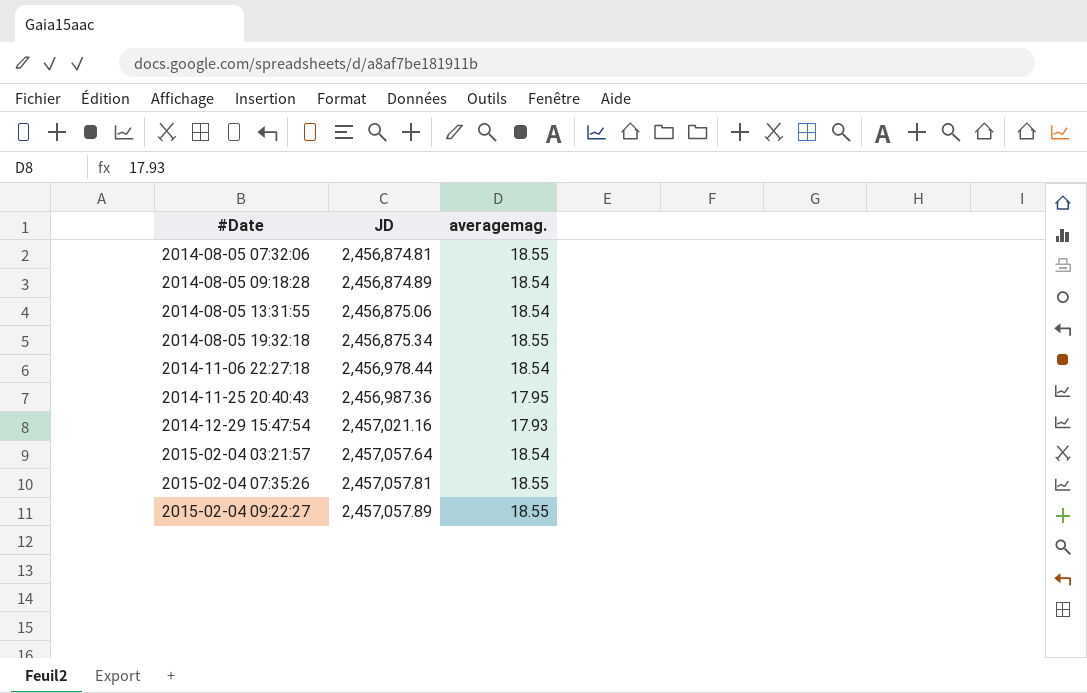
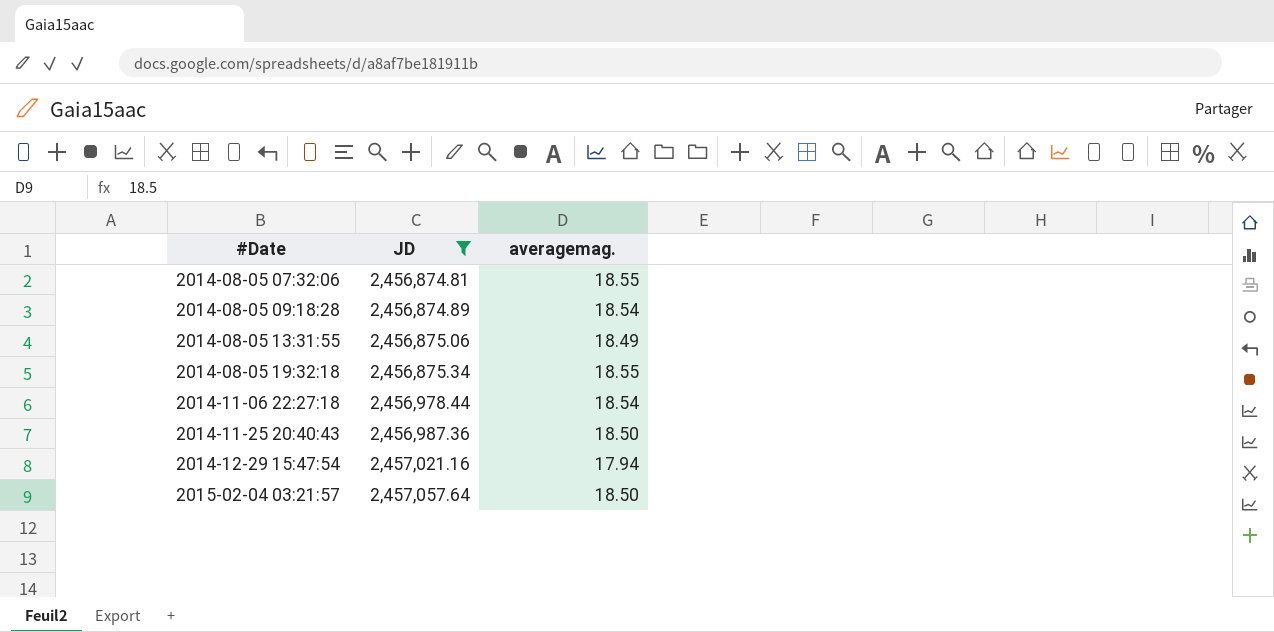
filter: none -> JD <= 2,457,057.64
2014-08-05 13:31:55 | averagemag.: 18.54 -> 18.49
2014-11-25 20:40:43 | averagemag.: 17.95 -> 18.50
2014-12-29 15:47:54 | averagemag.: 17.93 -> 17.94
2015-02-04 03:21:57 | averagemag.: 18.54 -> 18.50

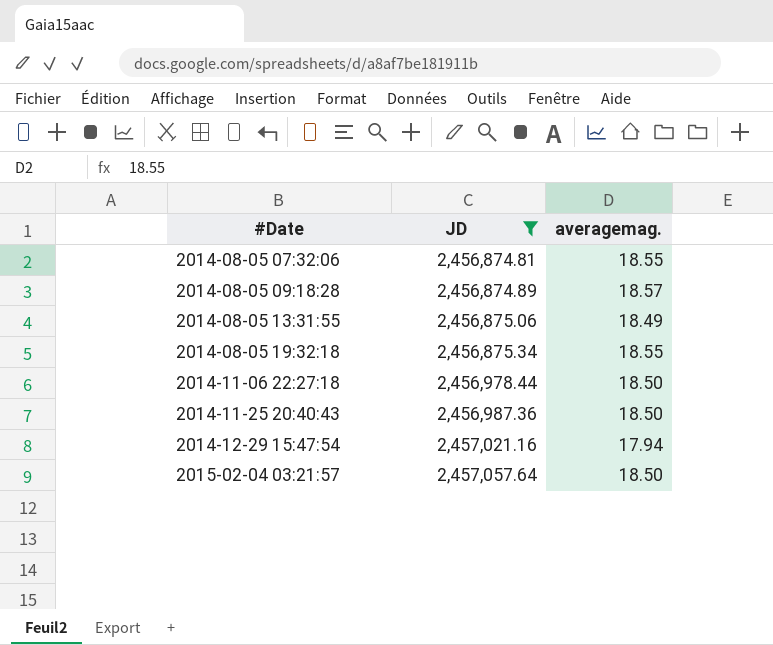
2014-08-05 09:18:28 | averagemag.: 18.54 -> 18.57
2014-11-06 22:27:18 | averagemag.: 18.54 -> 18.50

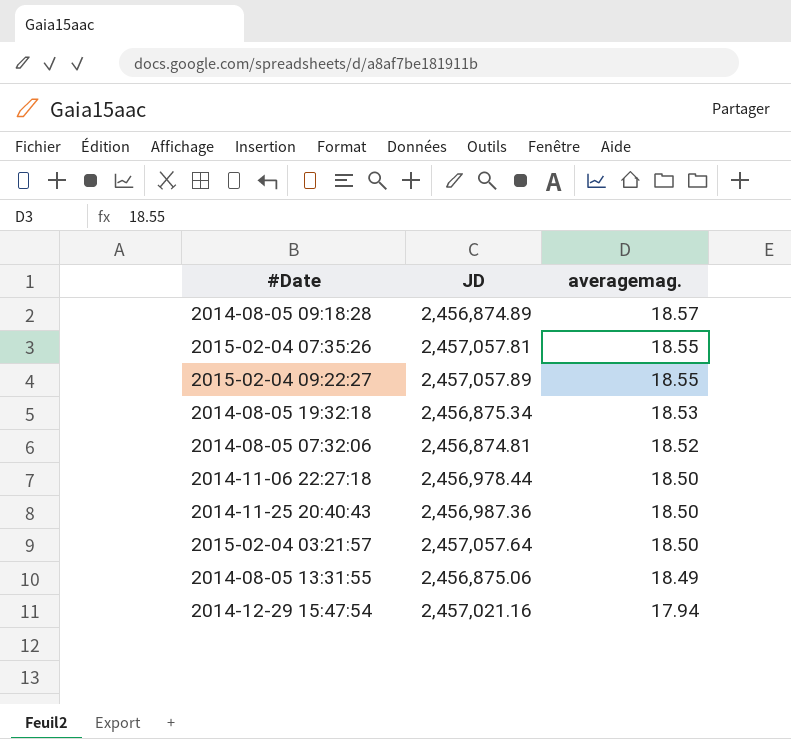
filter: JD <= 2,457,057.64 -> none
row order: #Date ascending -> averagemag. descending
2014-08-05 19:32:18 | averagemag.: 18.55 -> 18.53
2014-08-05 07:32:06 | averagemag.: 18.55 -> 18.52

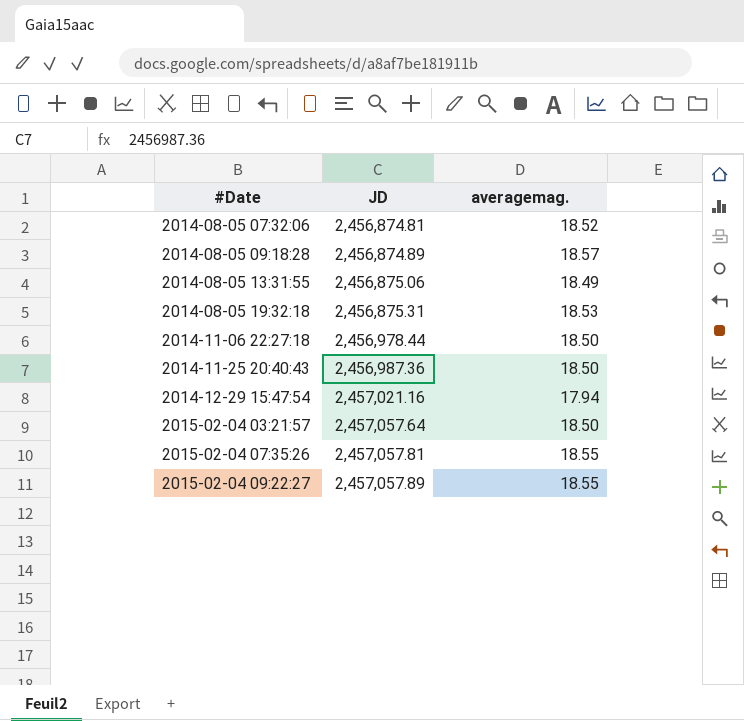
row order: averagemag. descending -> #Date ascending
2014-08-05 19:32:18 | JD: 2,456,875.34 -> 2,456,875.31

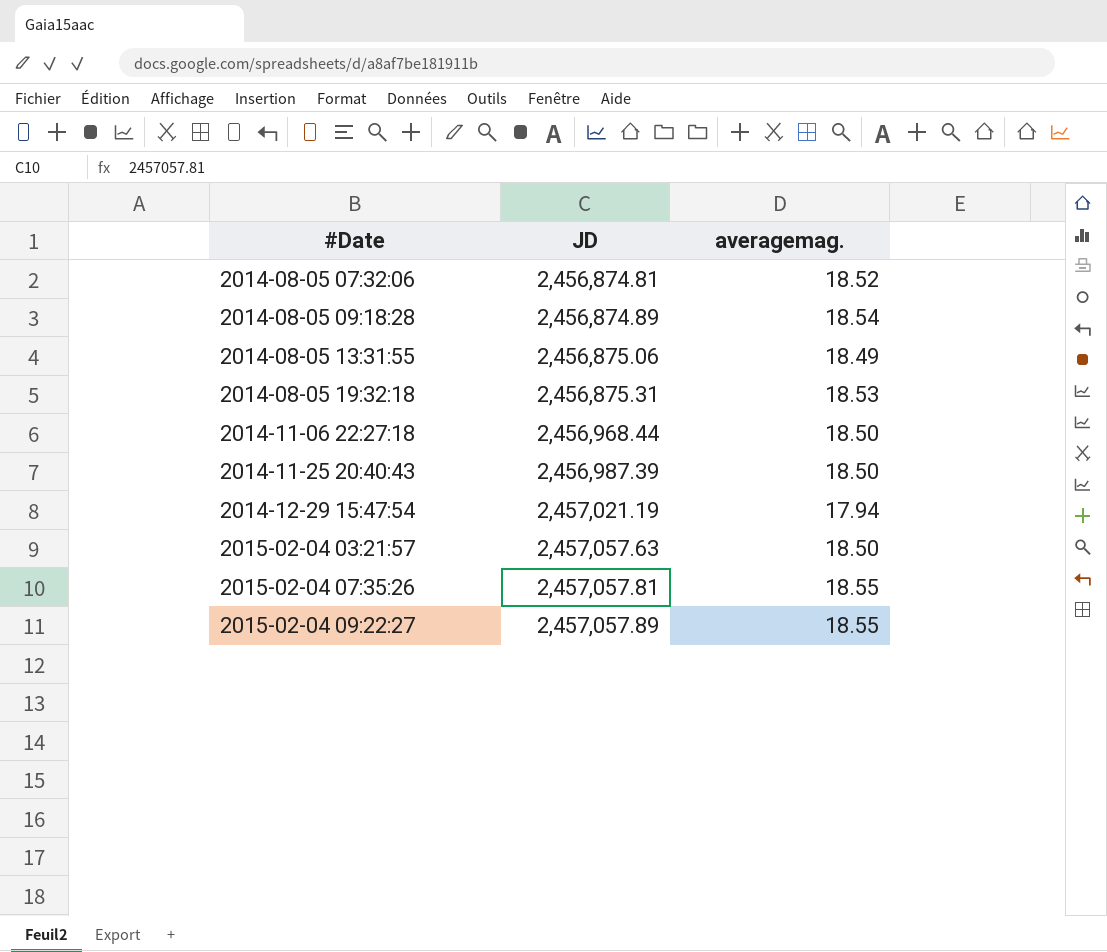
2014-08-05 09:18:28 | averagemag.: 18.57 -> 18.54
2014-11-06 22:27:18 | JD: 2,456,978.44 -> 2,456,968.44
2014-11-25 20:40:43 | JD: 2,456,987.36 -> 2,456,987.39
2014-12-29 15:47:54 | JD: 2,457,021.16 -> 2,457,021.19
2015-02-04 03:21:57 | JD: 2,457,057.64 -> 2,457,057.63

